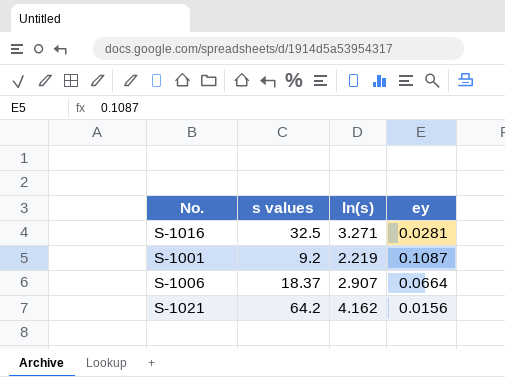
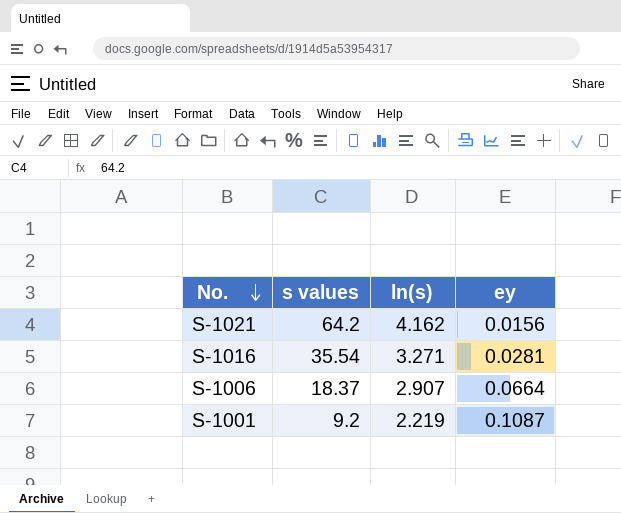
row order: none -> No. descending
S-1016 | s values: 32.5 -> 35.54

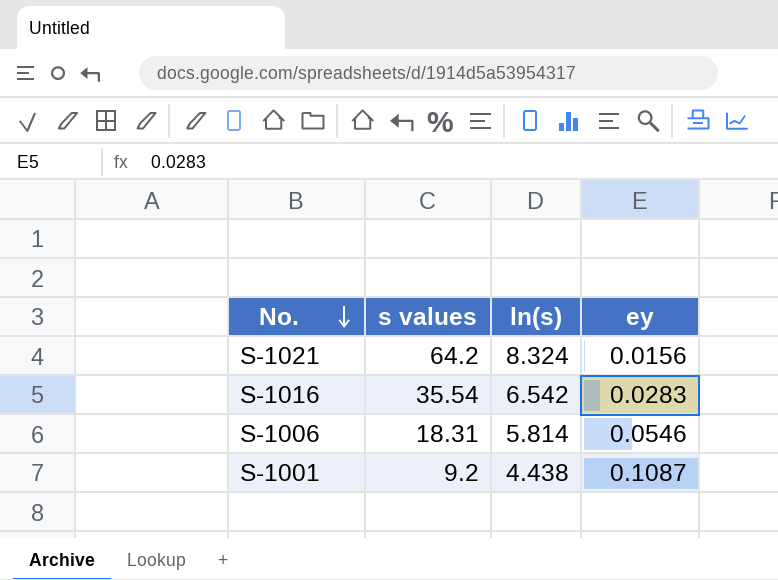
S-1021 | ln(s): 4.162 -> 8.324
S-1016 | ln(s): 3.271 -> 6.542
S-1016 | ey: 0.0281 -> 0.0283
S-1006 | s values: 18.37 -> 18.31
S-1006 | ln(s): 2.907 -> 5.814
S-1006 | ey: 0.0664 -> 0.0546
S-1001 | ln(s): 2.219 -> 4.438

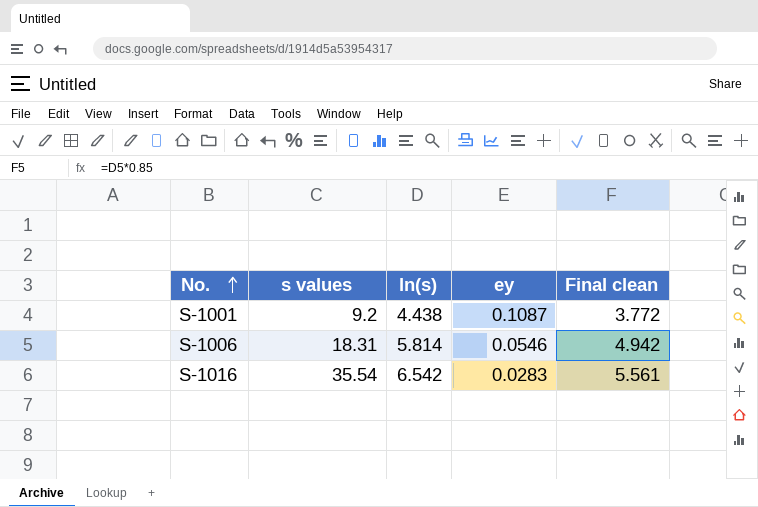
row order: No. descending -> No. ascending
column Final clean | formula: none -> [ln(s)] * 0.85
row S-1021: 64.2 | 8.324 | 0.0156 -> none

